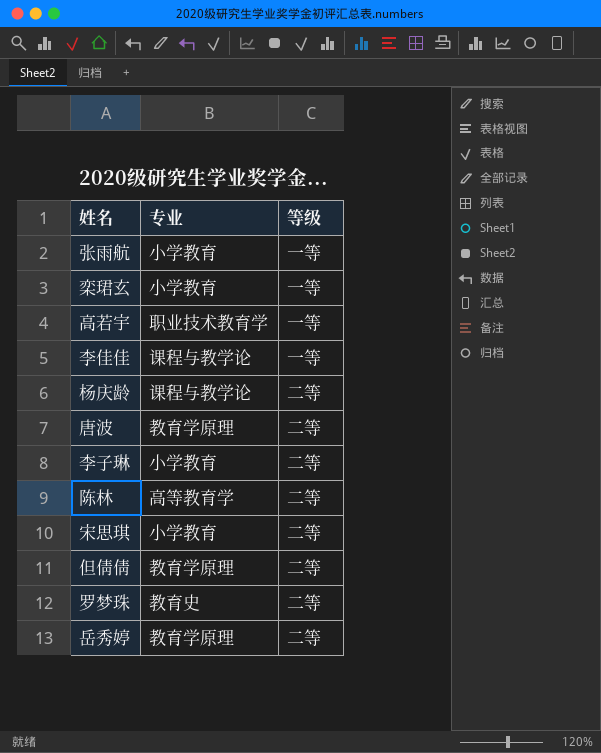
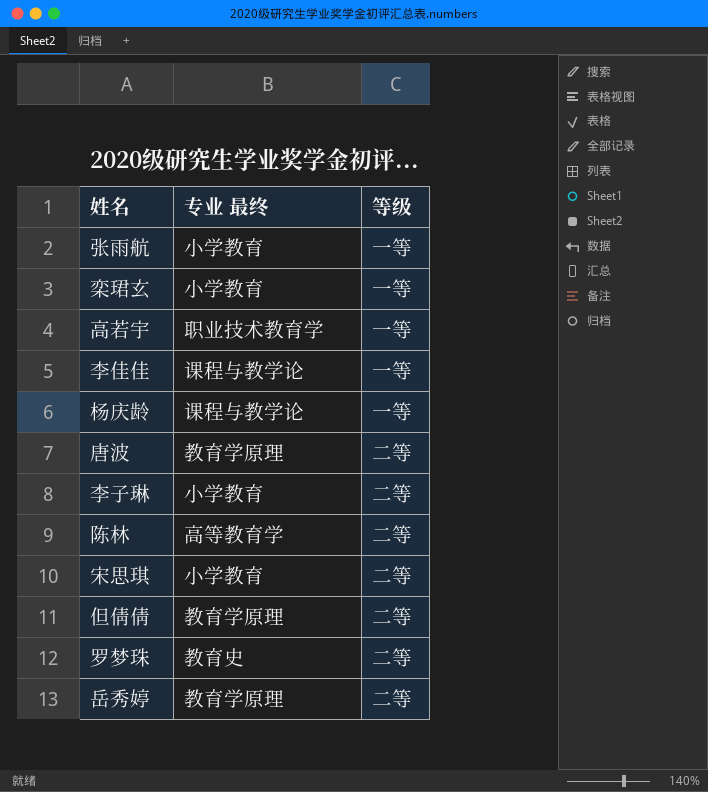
column name: 专业 -> 专业 最终
杨庆龄 | 等级: 二等 -> 一等

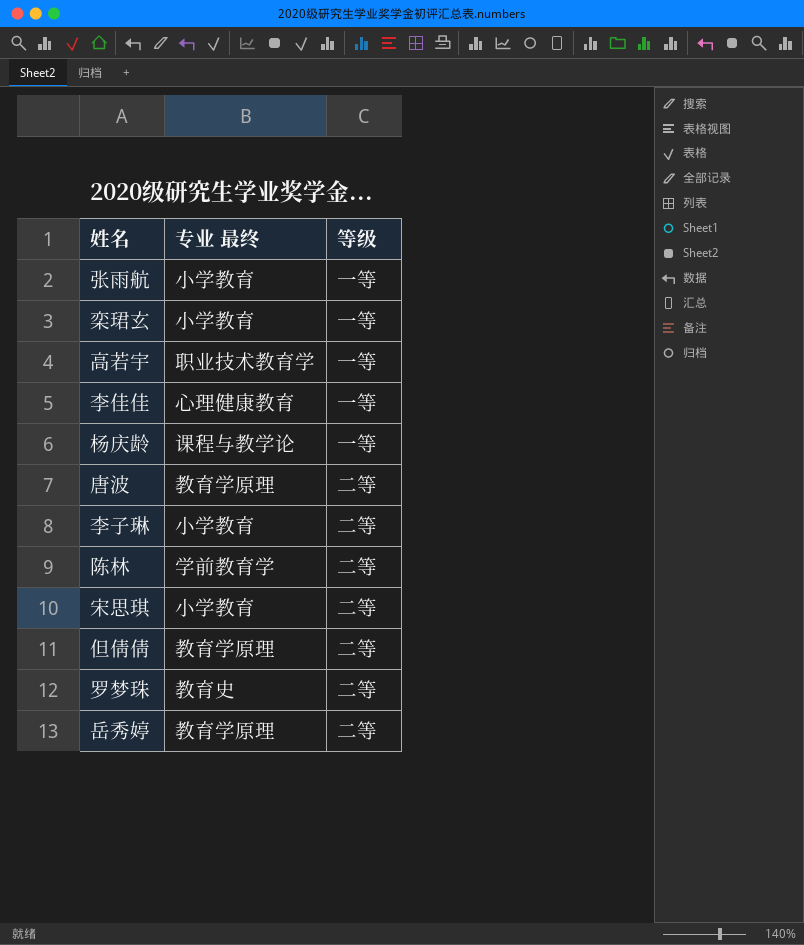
李佳佳 | 专业 最终: 课程与教学论 -> 心理健康教育
陈林 | 专业 最终: 高等教育学 -> 学前教育学

